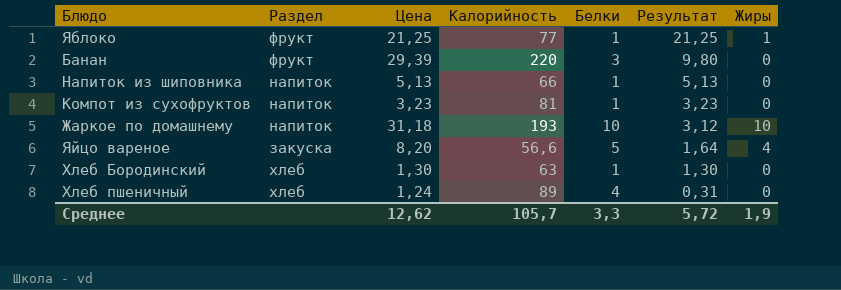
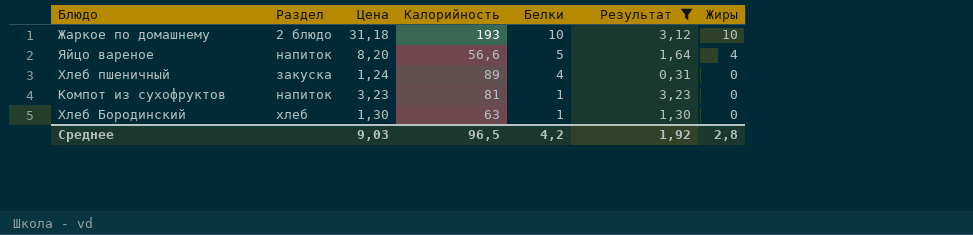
filter: none -> Результат <= 3,23
row order: Результат descending -> Белки descending
Жаркое по домашнему | Раздел: напиток -> 2 блюдо
Яйцо вареное | Раздел: закуска -> напиток
Хлеб пшеничный | Раздел: хлеб -> закуска
Среднее | Цена: 12,62 -> 9,03
Среднее | Калорийность: 105,7 -> 96,5
Среднее | Белки: 3,3 -> 4,2
Среднее | Результат: 5,72 -> 1,92
Среднее | Жиры: 1,9 -> 2,8

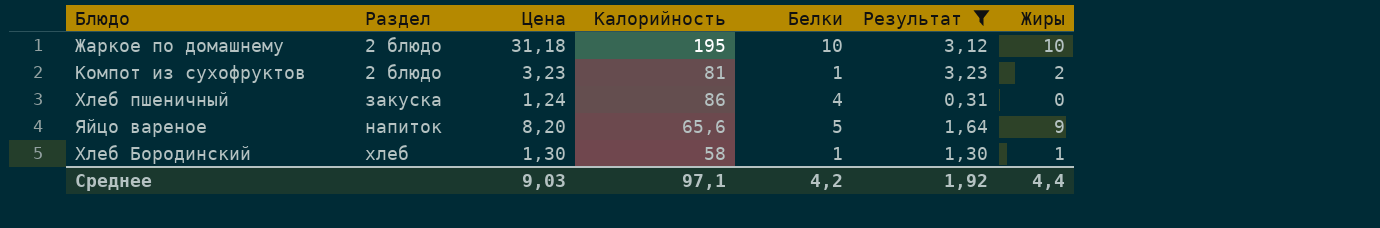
row order: Белки descending -> Раздел ascending
Жаркое по домашнему | Калорийность: 193 -> 195
Компот из сухофруктов | Раздел: напиток -> 2 блюдо
Компот из сухофруктов | Жиры: 0 -> 2
Хлеб пшеничный | Калорийность: 89 -> 86
Яйцо вареное | Калорийность: 56,6 -> 65,6
Яйцо вареное | Жиры: 4 -> 9
Хлеб Бородинский | Калорийность: 63 -> 58
Хлеб Бородинский | Жиры: 0 -> 1
Среднее | Калорийность: 96,5 -> 97,1
Среднее | Жиры: 2,8 -> 4,4

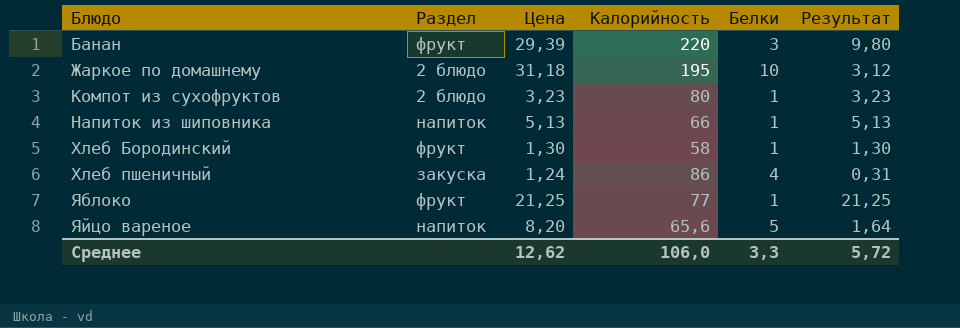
filter: Результат <= 3,23 -> none
row order: Раздел ascending -> Блюдо ascending
column Жиры | position: 7 -> none
Компот из сухофруктов | Калорийность: 81 -> 80
Хлеб Бородинский | Раздел: хлеб -> фрукт
Среднее | Цена: 9,03 -> 12,62
Среднее | Калорийность: 97,1 -> 106,0
Среднее | Белки: 4,2 -> 3,3
Среднее | Результат: 1,92 -> 5,72

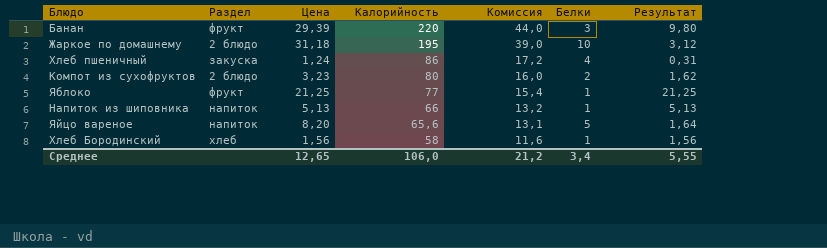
row order: Блюдо ascending -> Калорийность descending
column Комиссия | formula: none -> [Калорийность] * 0,2
Компот из сухофруктов | Белки: 1 -> 2
Компот из сухофруктов | Результат: 3,23 -> 1,62
Хлеб Бородинский | Раздел: фрукт -> хлеб
Хлеб Бородинский | Цена: 1,30 -> 1,56
Хлеб Бородинский | Результат: 1,30 -> 1,56
Среднее | Цена: 12,62 -> 12,65
Среднее | Белки: 3,3 -> 3,4
Среднее | Результат: 5,72 -> 5,55

